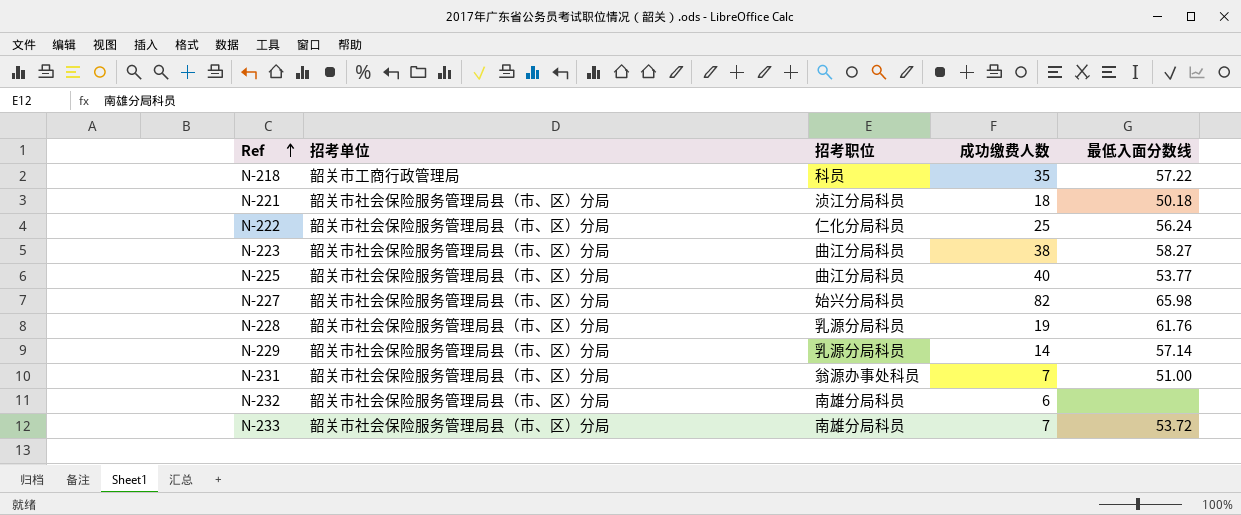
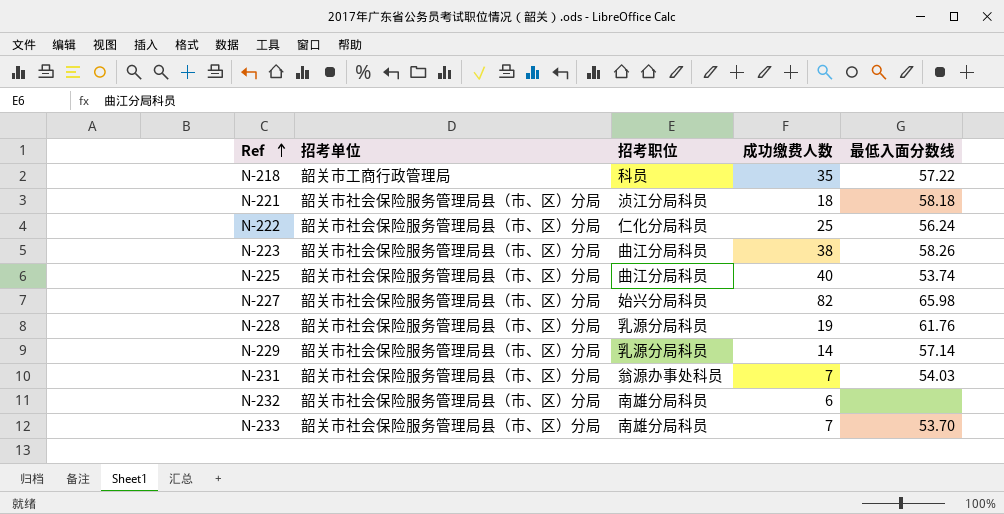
N-221 | 最低入面分数线: 50.18 -> 58.18
N-223 | 最低入面分数线: 58.27 -> 58.26
N-225 | 最低入面分数线: 53.77 -> 53.74
N-231 | 最低入面分数线: 51.00 -> 54.03
N-233 | 最低入面分数线: 53.72 -> 53.70

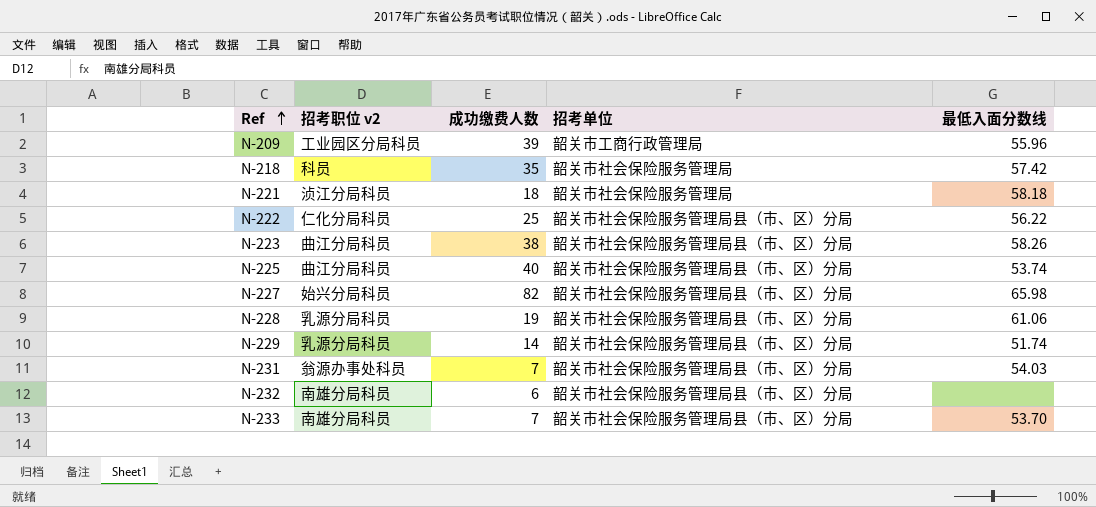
column name: 招考职位 -> 招考职位 v2
column 招考单位 | position: 2 -> 4
row N-209: none -> 工业园区分局科员 | 39 | 韶关市工商行政管理局 | 55.96
N-218 | 招考单位: 韶关市工商行政管理局 -> 韶关市社会保险服务管理局
N-218 | 最低入面分数线: 57.22 -> 57.42
N-221 | 招考单位: 韶关市社会保险服务管理局县（市、区）分局 -> 韶关市社会保险服务管理局
N-222 | 最低入面分数线: 56.24 -> 56.22
N-228 | 最低入面分数线: 61.76 -> 61.06
N-229 | 最低入面分数线: 57.14 -> 51.74

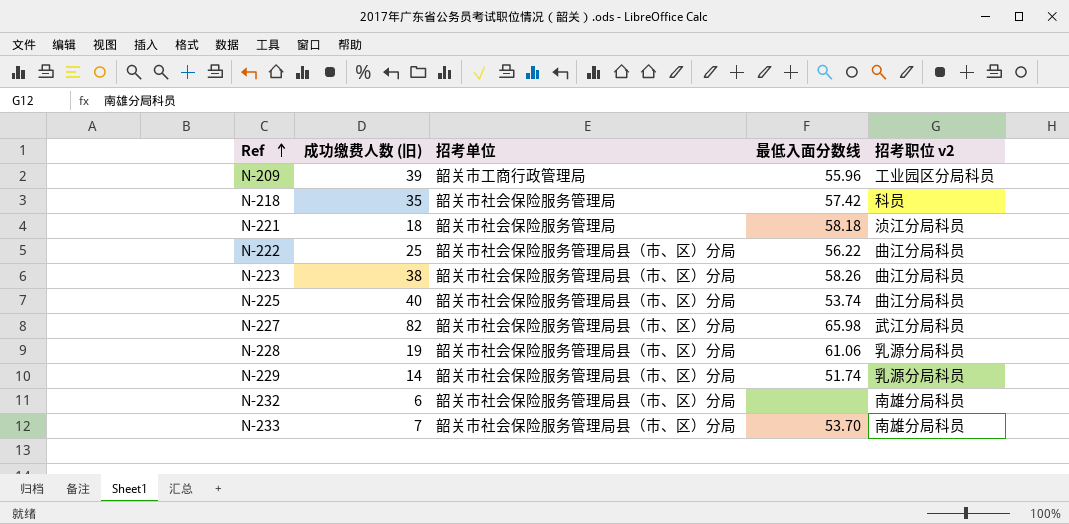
column name: 成功缴费人数 -> 成功缴费人数 (旧)
column 招考职位 v2 | position: 2 -> 5
row N-231: 翁源办事处科员 | 7 | 韶关市社会保险服务管理局县（市、区）分局 | 54.03 -> none
N-222 | 招考职位 v2: 仁化分局科员 -> 曲江分局科员
N-227 | 招考职位 v2: 始兴分局科员 -> 武江分局科员

